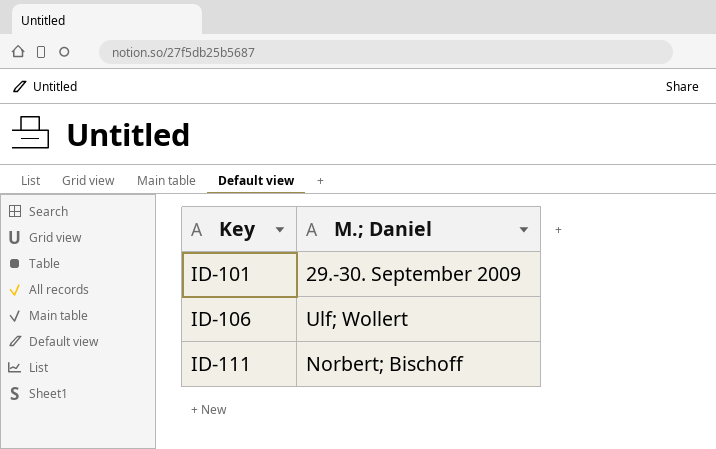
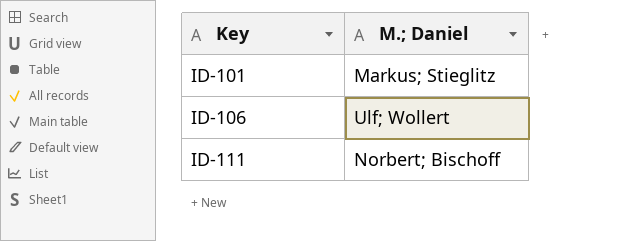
ID-101 | M.; Daniel: 29.-30. September 2009 -> Markus; Stieglitz

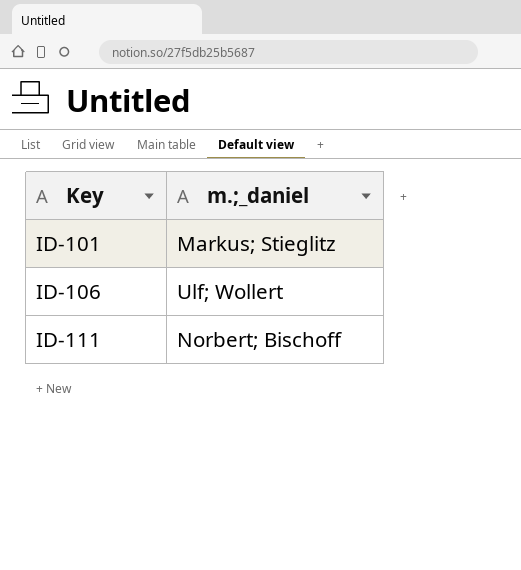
column name: M.; Daniel -> m.;_daniel

